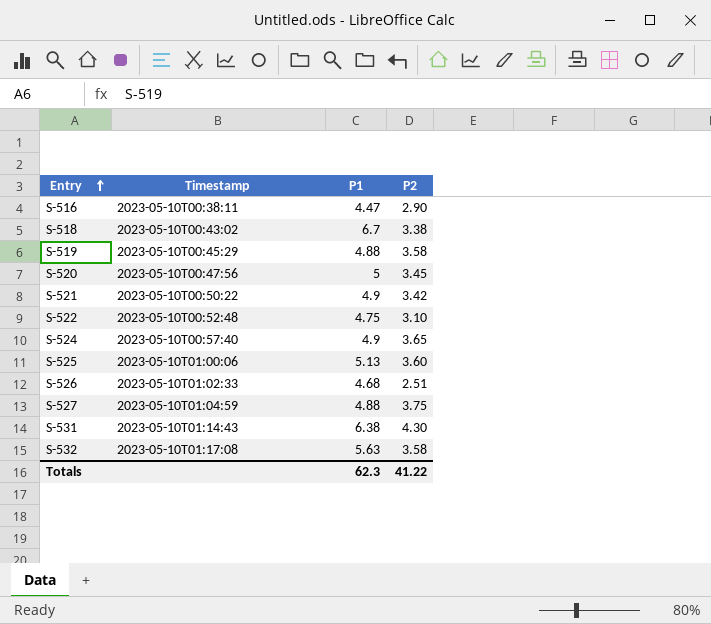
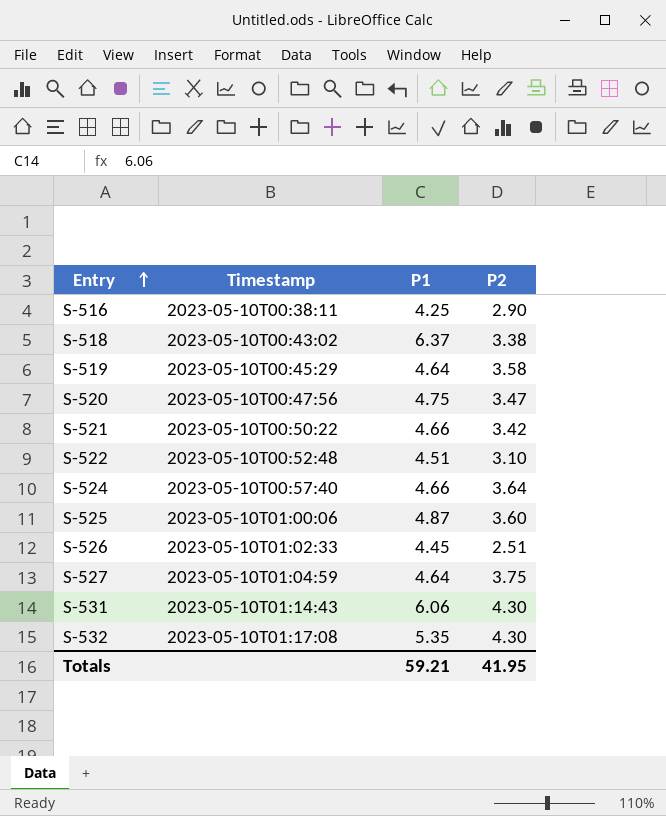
S-516 | P1: 4.47 -> 4.25
S-518 | P1: 6.7 -> 6.37
S-519 | P1: 4.88 -> 4.64
S-520 | P1: 5 -> 4.75
S-520 | P2: 3.45 -> 3.47
S-521 | P1: 4.9 -> 4.66
S-522 | P1: 4.75 -> 4.51
S-524 | P1: 4.9 -> 4.66
S-524 | P2: 3.65 -> 3.64
S-525 | P1: 5.13 -> 4.87
S-526 | P1: 4.68 -> 4.45
S-527 | P1: 4.88 -> 4.64
S-531 | P1: 6.38 -> 6.06
S-532 | P1: 5.63 -> 5.35
S-532 | P2: 3.58 -> 4.30
Totals | P1: 62.3 -> 59.21
Totals | P2: 41.22 -> 41.95

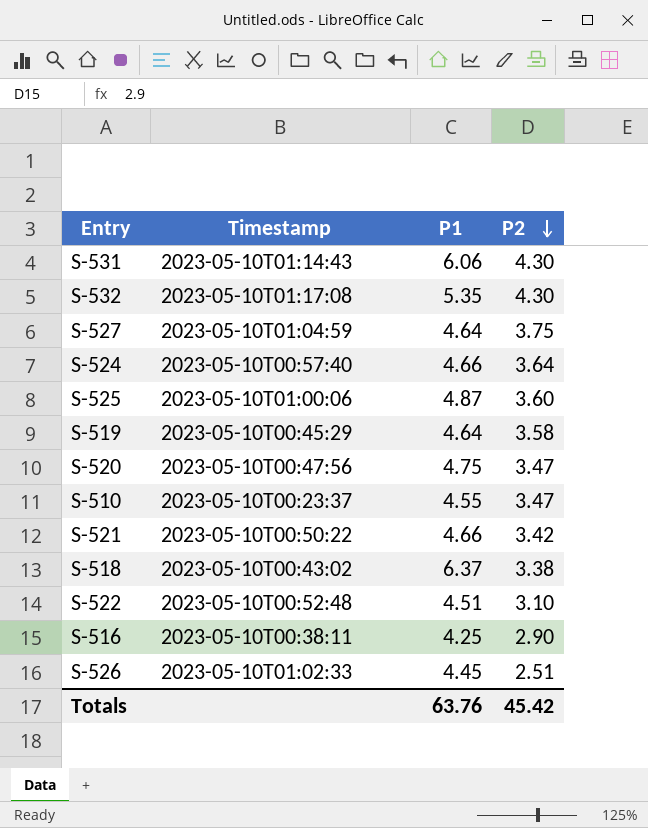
row order: Entry ascending -> P2 descending
row S-510: none -> 2023-05-10T00:23:37 | 4.55 | 3.47
Totals | P1: 59.21 -> 63.76
Totals | P2: 41.95 -> 45.42

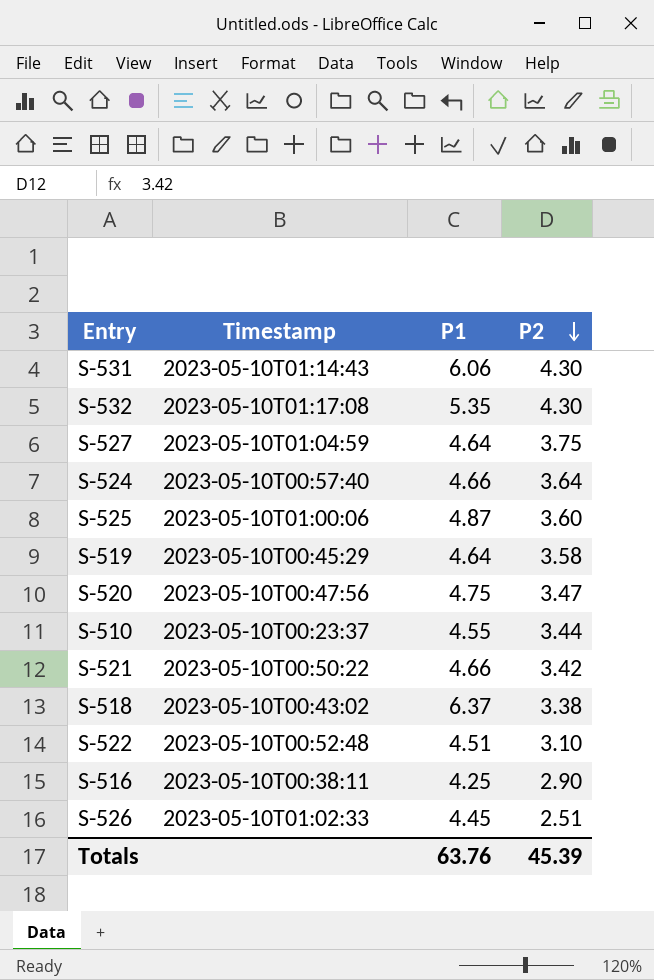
S-510 | P2: 3.47 -> 3.44
Totals | P2: 45.42 -> 45.39

